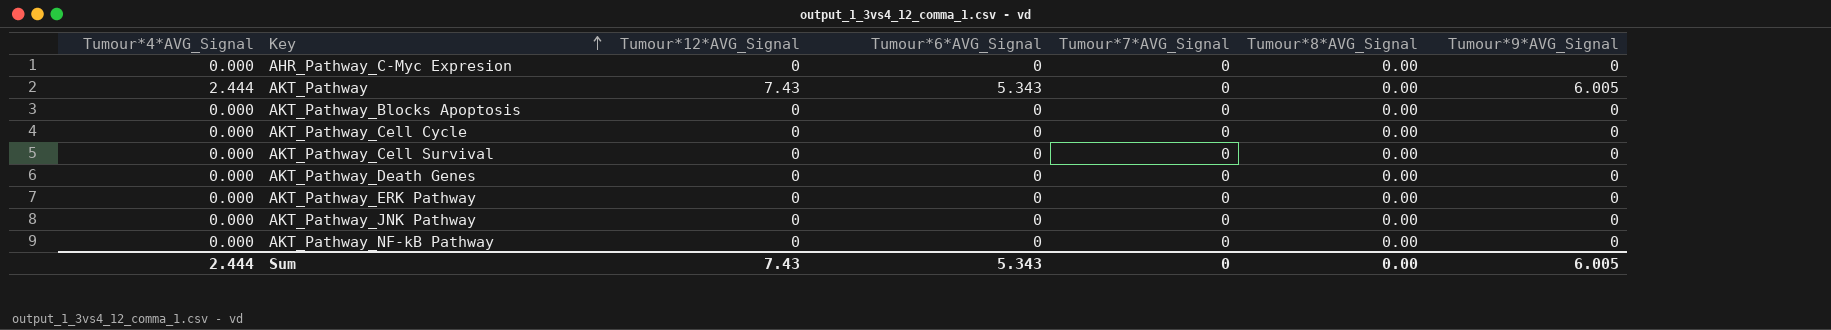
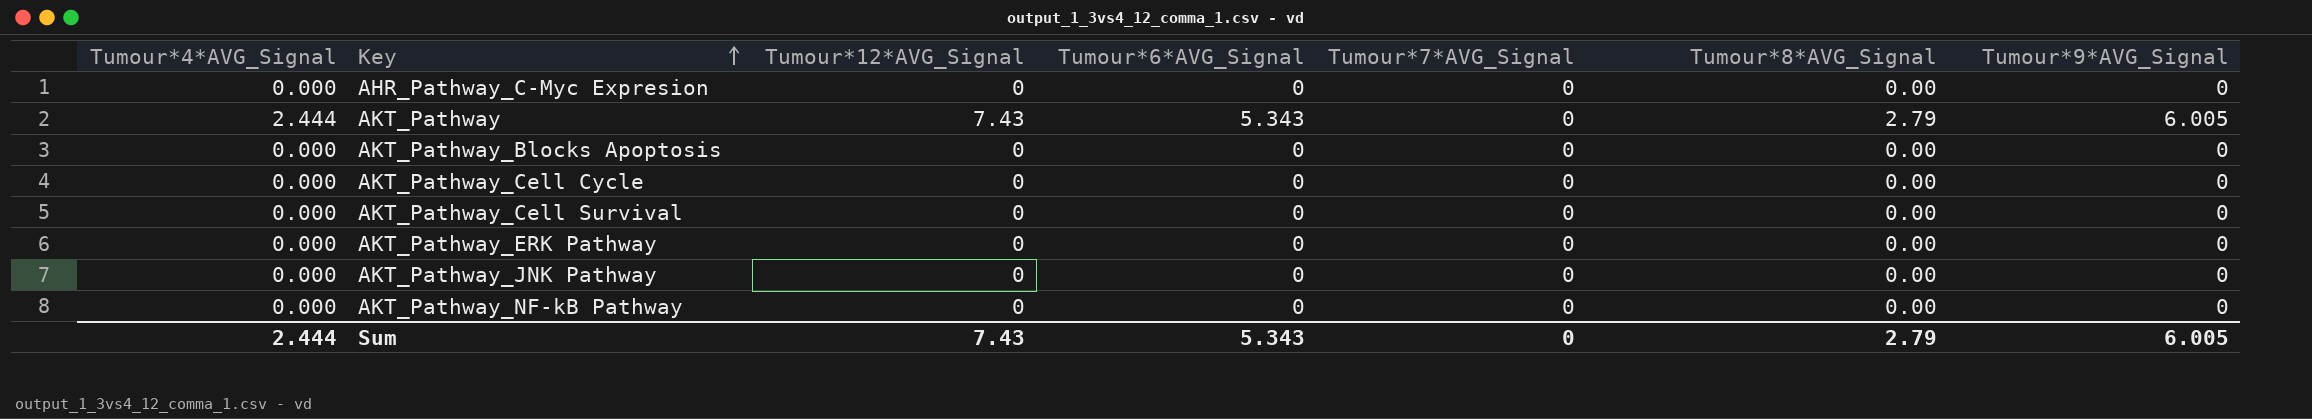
row AKT_Pathway_Death Genes: 0.000 | 0 | 0 | 0 | 0.00 | 0 -> none
AKT_Pathway | Tumour*8*AVG_Signal: 0.00 -> 2.79
Sum | Tumour*8*AVG_Signal: 0.00 -> 2.79

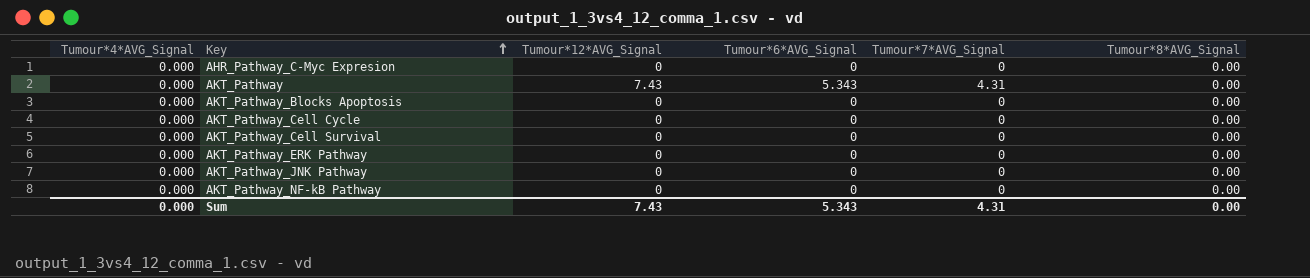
column Tumour*9*AVG_Signal | position: 7 -> none
AKT_Pathway | Tumour*4*AVG_Signal: 2.444 -> 0.000
AKT_Pathway | Tumour*7*AVG_Signal: 0 -> 4.31
AKT_Pathway | Tumour*8*AVG_Signal: 2.79 -> 0.00
Sum | Tumour*4*AVG_Signal: 2.444 -> 0.000
Sum | Tumour*7*AVG_Signal: 0 -> 4.31
Sum | Tumour*8*AVG_Signal: 2.79 -> 0.00

